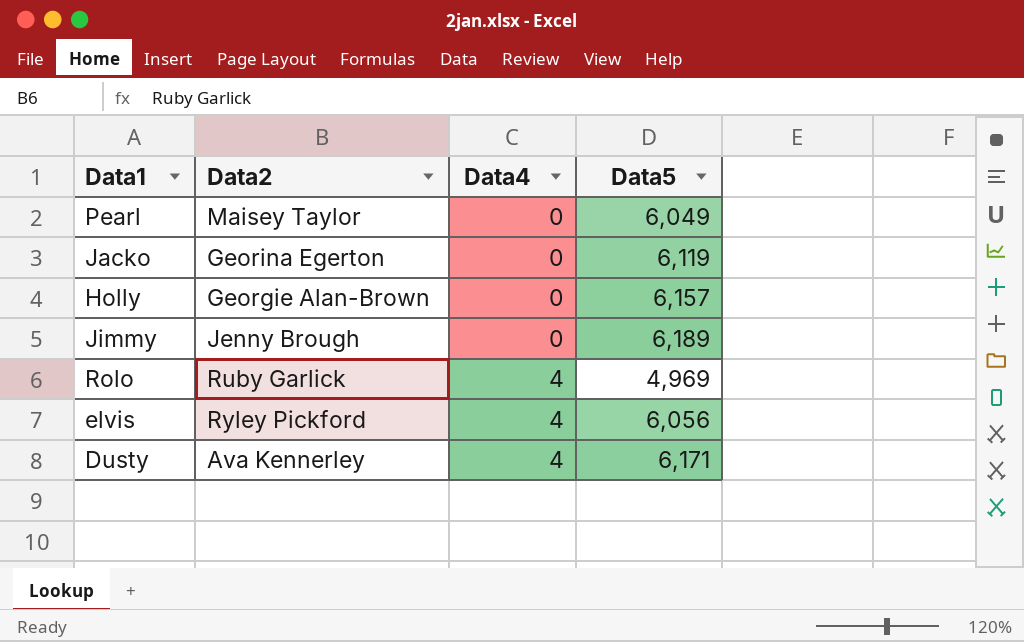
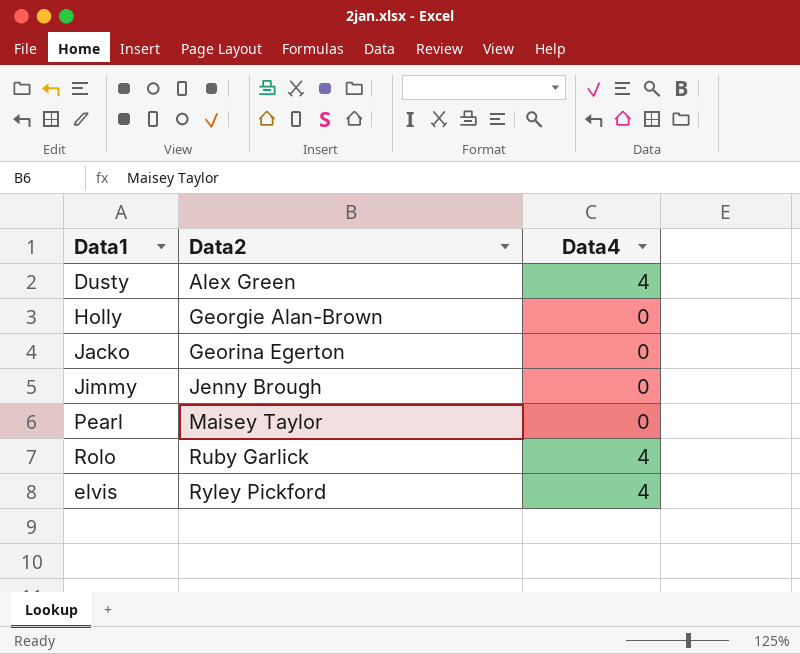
row order: Data4 ascending -> Data2 ascending
column Data5 | position: 4 -> none
Dusty | Data2: Ava Kennerley -> Alex Green

